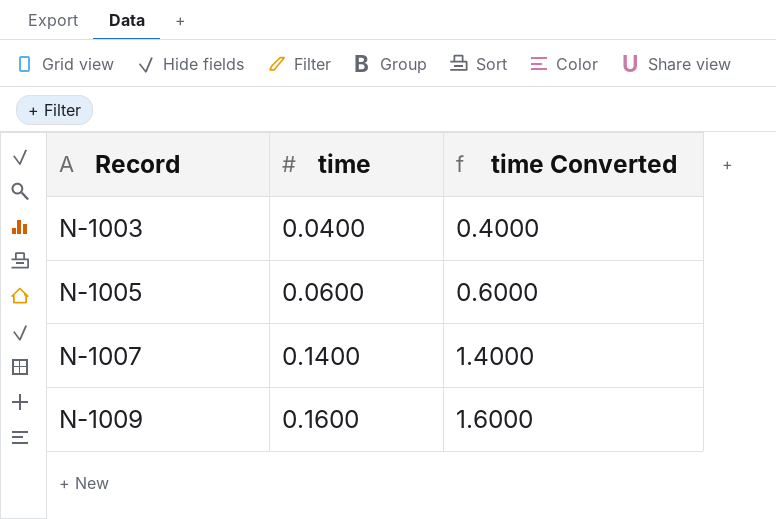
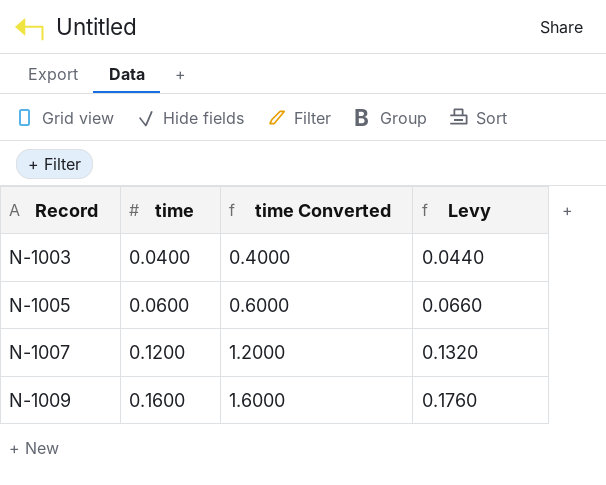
column Levy | formula: none -> [time] * 1.1
N-1007 | time: 0.1400 -> 0.1200
N-1007 | time Converted: 1.4000 -> 1.2000

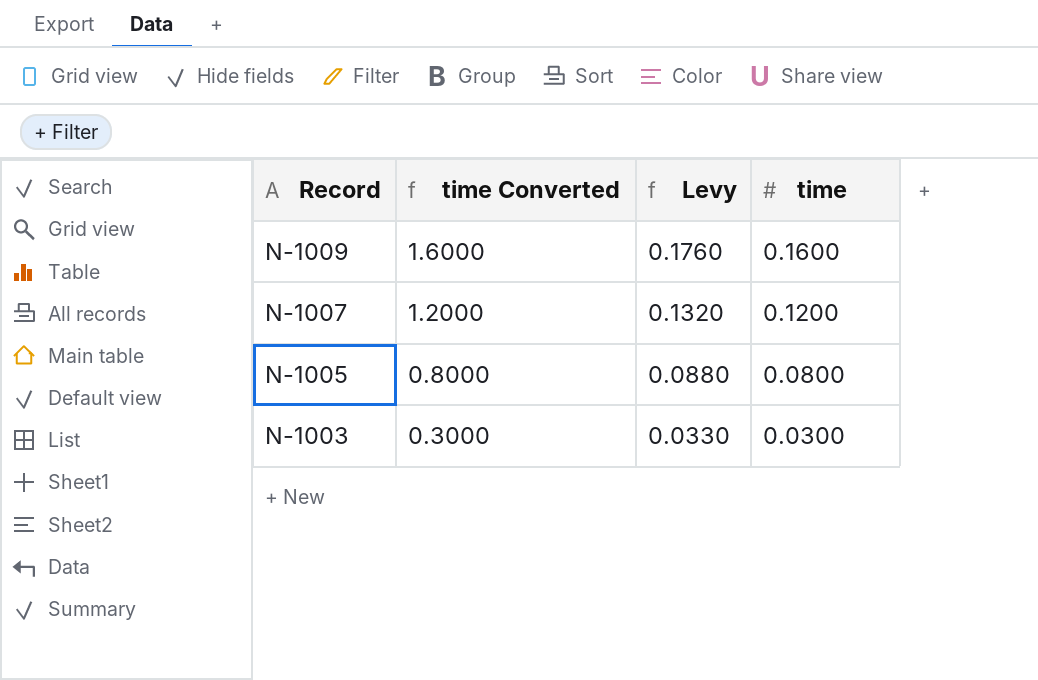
row order: Record ascending -> Record descending
column time | position: 2 -> 4
N-1005 | time Converted: 0.6000 -> 0.8000
N-1005 | Levy: 0.0660 -> 0.0880
N-1005 | time: 0.0600 -> 0.0800
N-1003 | time Converted: 0.4000 -> 0.3000
N-1003 | Levy: 0.0440 -> 0.0330
N-1003 | time: 0.0400 -> 0.0300

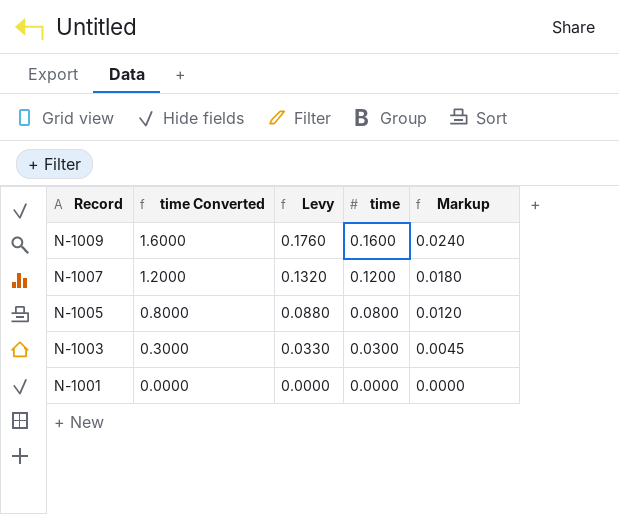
column Markup | formula: none -> [time] * 0.15
row N-1001: none -> 0.0000 | 0.0000 | 0.0000 | 0.0000

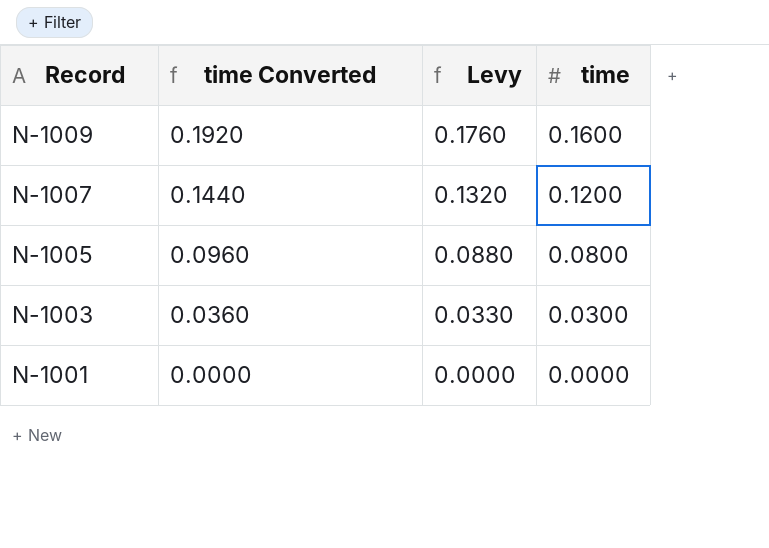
column Markup | formula: [time] * 0.15 -> none
column time Converted | formula: [time] * 10 -> [time] * 1.2

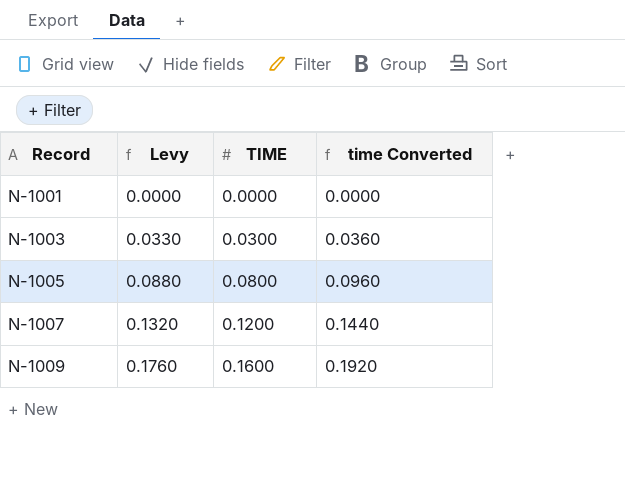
row order: Record descending -> Record ascending
column name: time -> TIME
column time Converted | position: 2 -> 4

